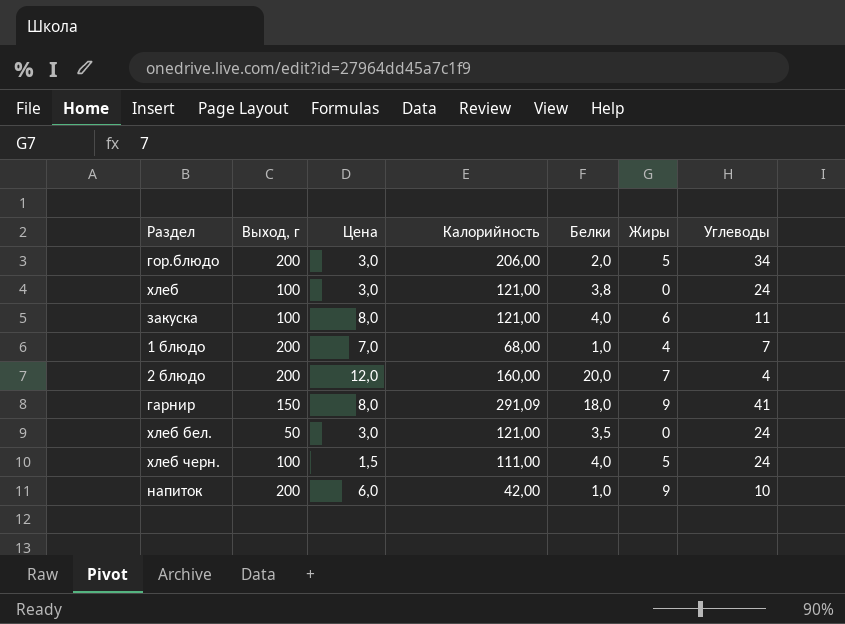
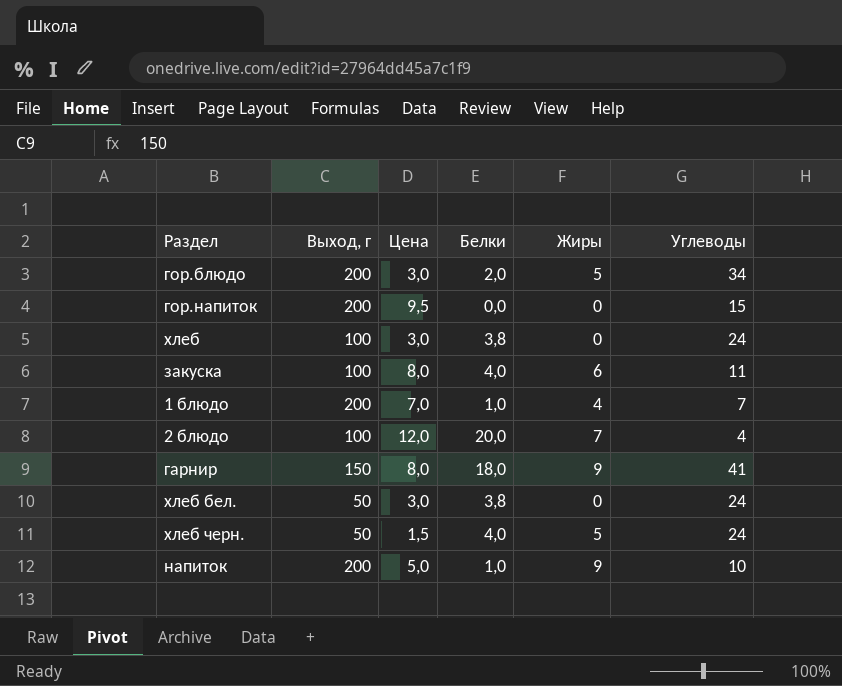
column Калорийность | position: 4 -> none
row гор.напиток: none -> 200 | 9,5 | 0,0 | 0 | 15
2 блюдо | Выход, г: 200 -> 100
хлеб бел. | Белки: 3,5 -> 3,8
хлеб черн. | Выход, г: 100 -> 50
напиток | Цена: 6,0 -> 5,0

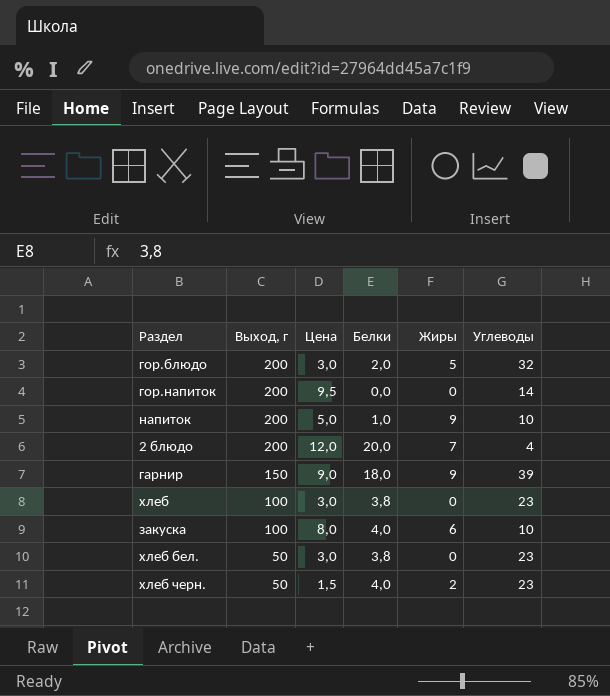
row order: none -> Выход, г descending
row 1 блюдо: 200 | 7,0 | 1,0 | 4 | 7 -> none
гор.блюдо | Углеводы: 34 -> 32
гор.напиток | Углеводы: 15 -> 14
2 блюдо | Выход, г: 100 -> 200
гарнир | Цена: 8,0 -> 9,0
гарнир | Углеводы: 41 -> 39
хлеб | Углеводы: 24 -> 23
закуска | Углеводы: 11 -> 10
хлеб бел. | Углеводы: 24 -> 23
хлеб черн. | Жиры: 5 -> 2
хлеб черн. | Углеводы: 24 -> 23

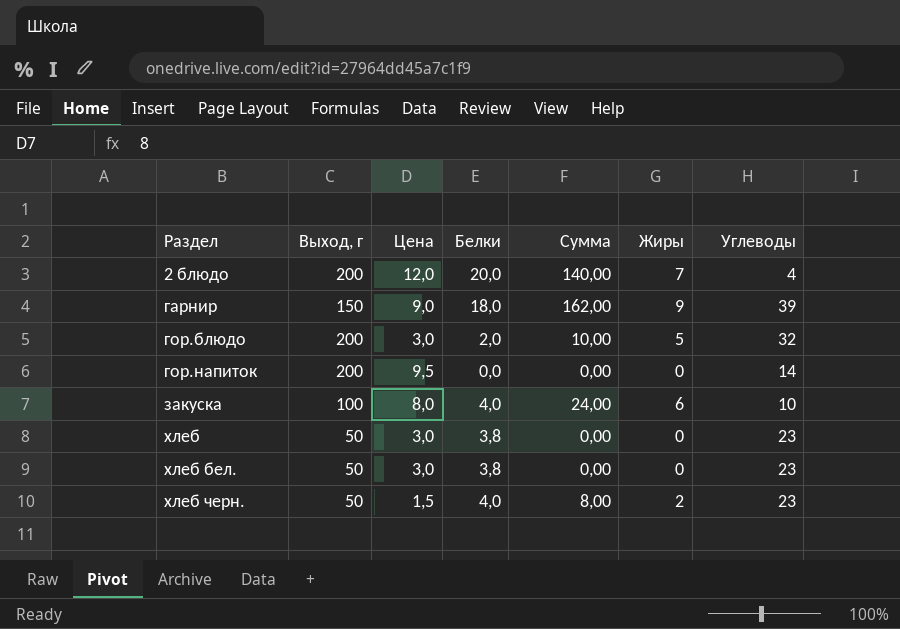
row order: Выход, г descending -> Раздел ascending
column Сумма | formula: none -> [Белки] * [Жиры]
row напиток: 200 | 5,0 | 1,0 | 9 | 10 -> none
хлеб | Выход, г: 100 -> 50

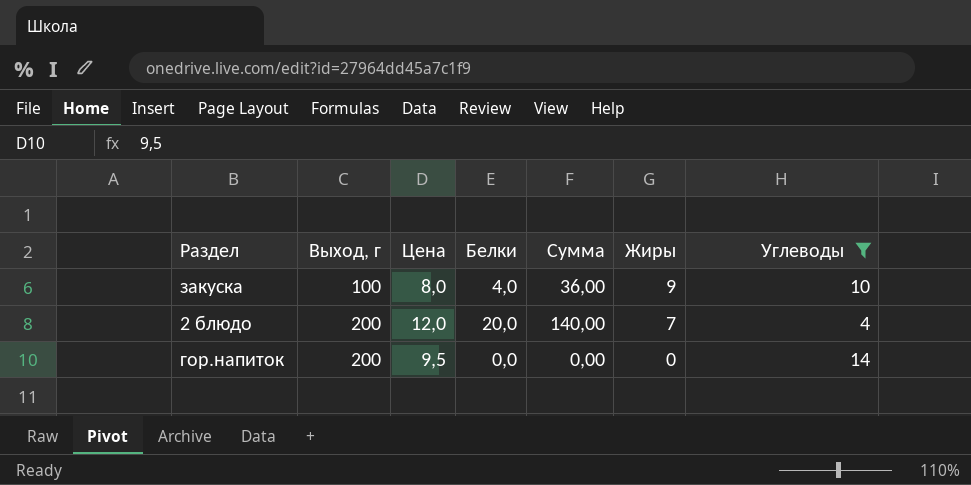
filter: none -> Углеводы <= 14
row order: Раздел ascending -> Выход, г ascending
закуска | Сумма: 24,00 -> 36,00
закуска | Жиры: 6 -> 9

